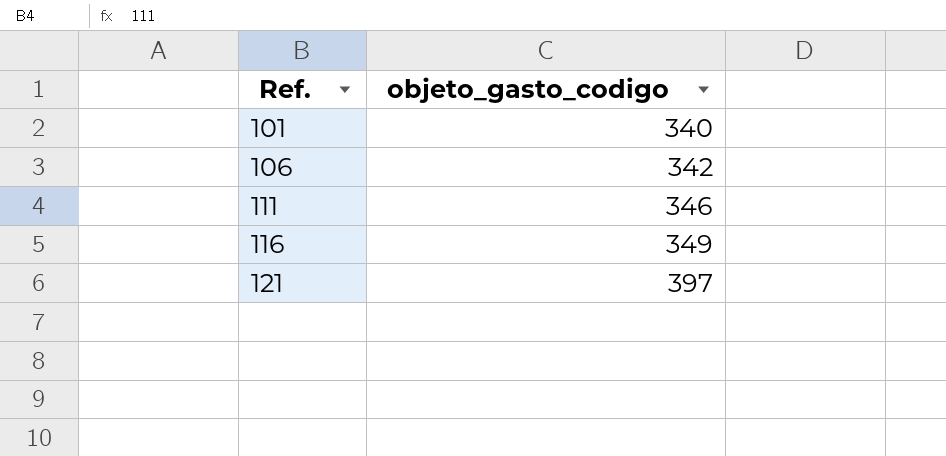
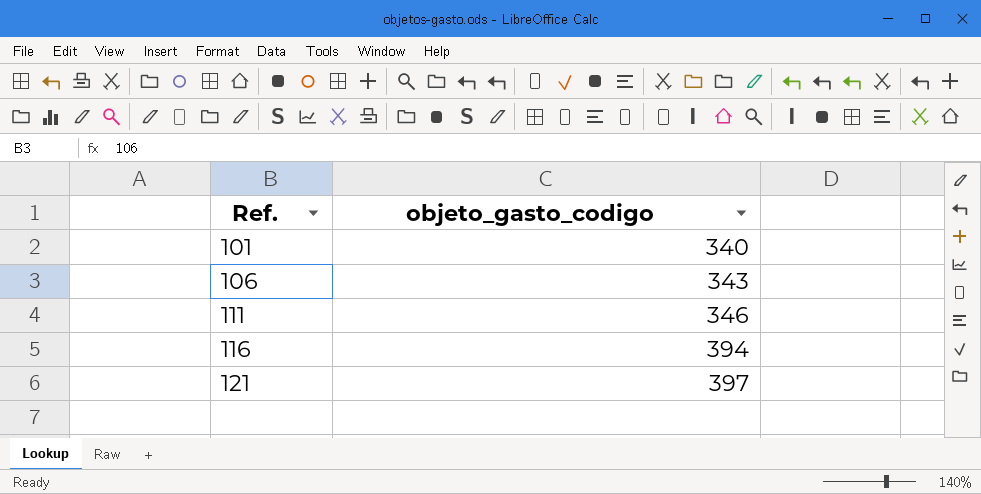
106 | objeto_gasto_codigo: 342 -> 343
116 | objeto_gasto_codigo: 349 -> 394

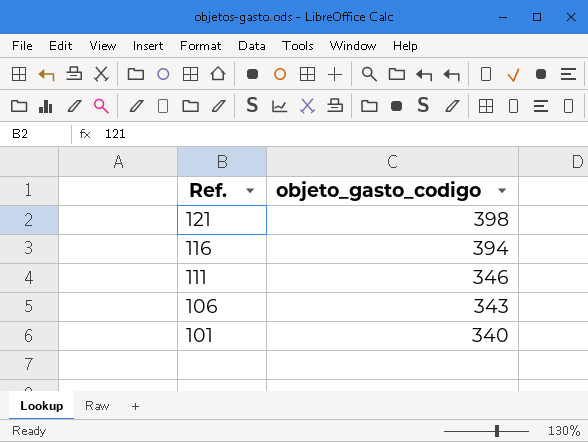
row order: Ref. ascending -> Ref. descending
121 | objeto_gasto_codigo: 397 -> 398

